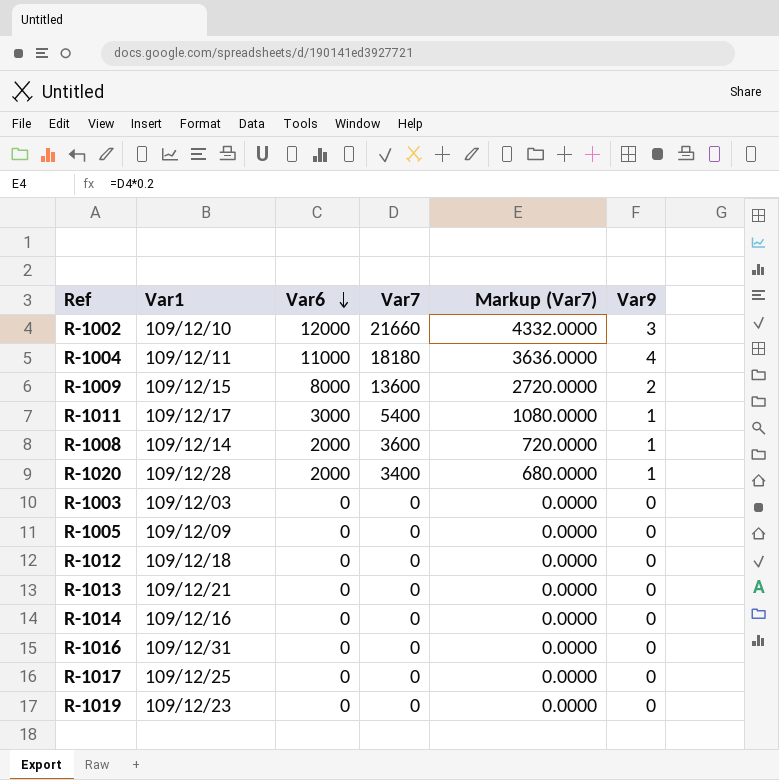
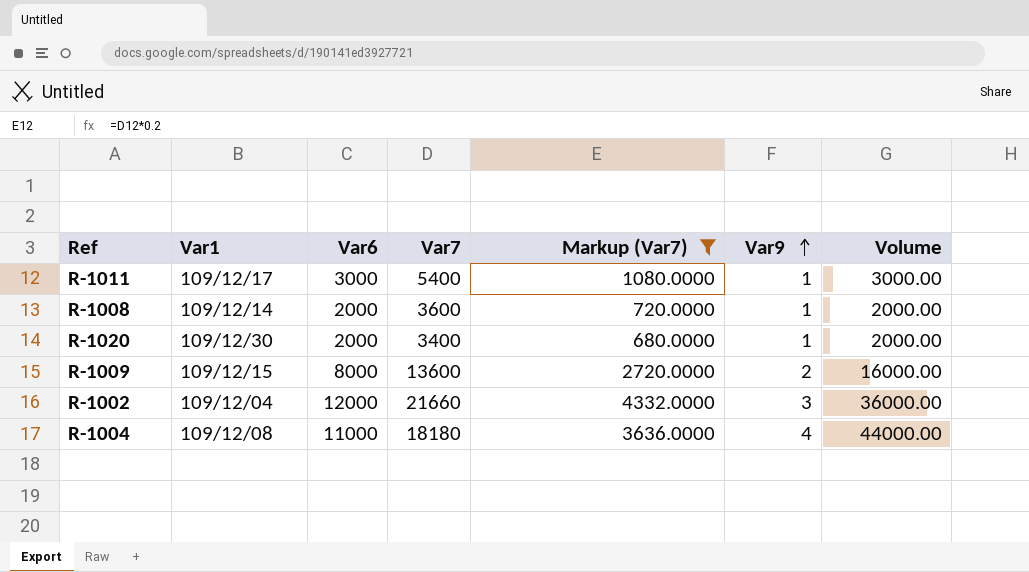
filter: none -> Markup (Var7) != 0.0000
row order: Var6 descending -> Var9 ascending
column Volume | formula: none -> [Var6] * [Var9]
R-1020 | Var1: 109/12/28 -> 109/12/30
R-1002 | Var1: 109/12/10 -> 109/12/04
R-1004 | Var1: 109/12/11 -> 109/12/08

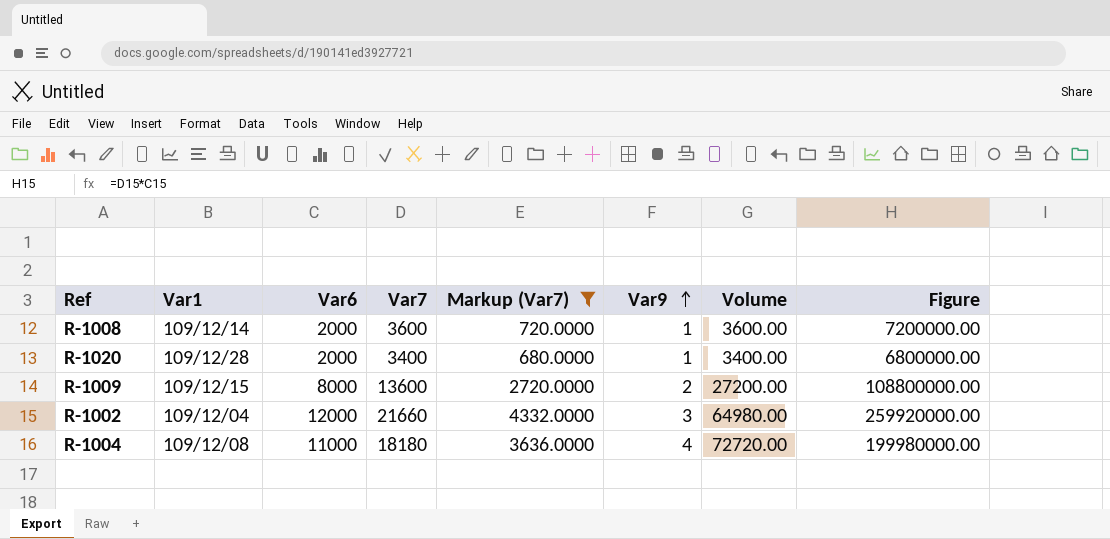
column Volume | formula: [Var6] * [Var9] -> [Var7] * [Var9]
column Figure | formula: none -> [Var6] * [Var7]
row R-1011: 109/12/17 | 3000 | 5400 | 1080.0000 | 1 | 3000.00 -> none
R-1020 | Var1: 109/12/30 -> 109/12/28

